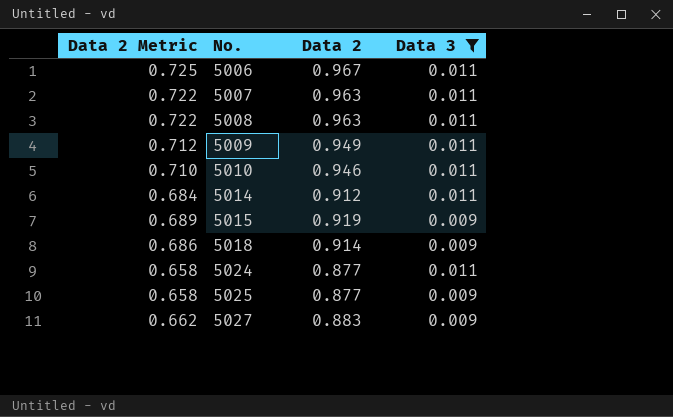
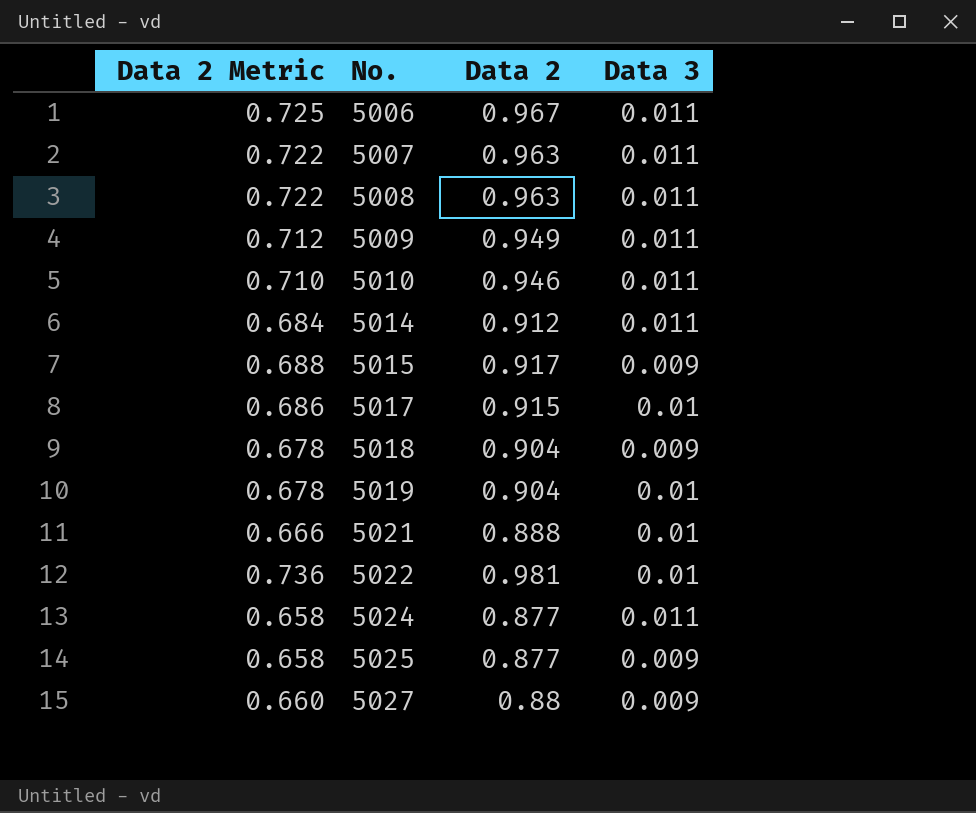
filter: Data 3 != 0.01 -> none
5015 | Data 2 Metric: 0.689 -> 0.688
5015 | Data 2: 0.919 -> 0.917
5018 | Data 2 Metric: 0.686 -> 0.678
5018 | Data 2: 0.914 -> 0.904
5027 | Data 2 Metric: 0.662 -> 0.660
5027 | Data 2: 0.883 -> 0.88

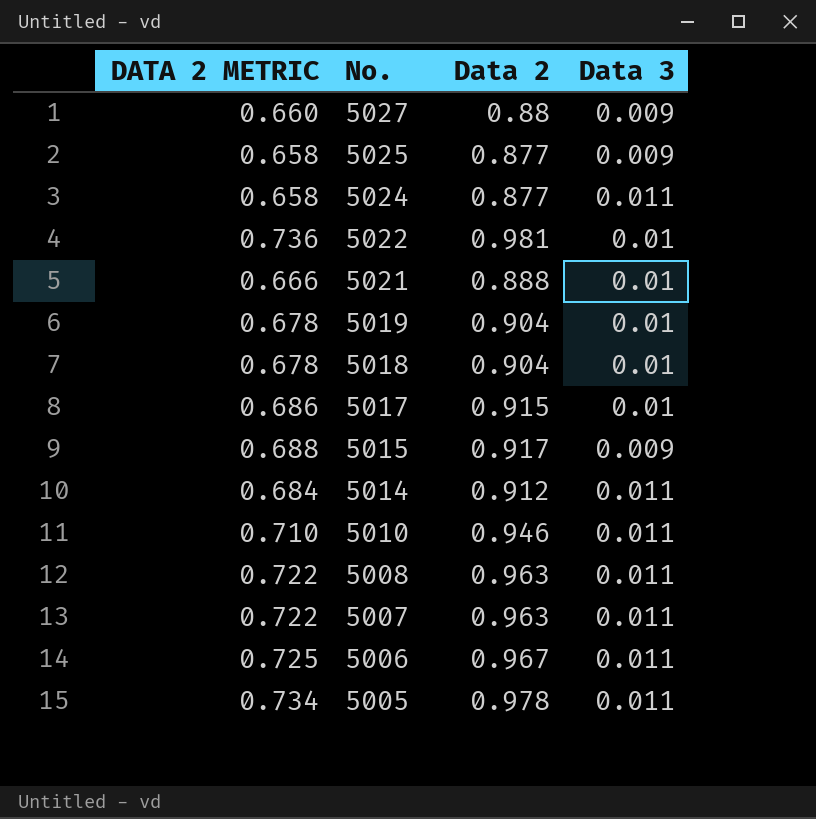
row order: No. ascending -> No. descending
column name: Data 2 Metric -> DATA 2 METRIC
row 5009: 0.712 | 0.949 | 0.011 -> none
5018 | Data 3: 0.009 -> 0.01
row 5005: none -> 0.734 | 0.978 | 0.011

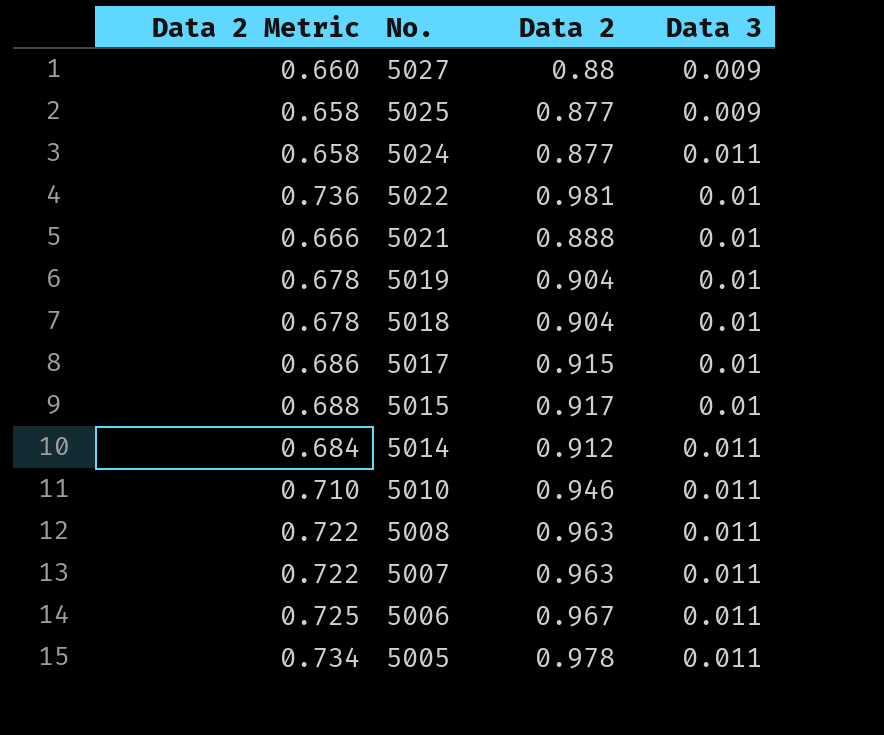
column name: DATA 2 METRIC -> Data 2 Metric
5015 | Data 3: 0.009 -> 0.01

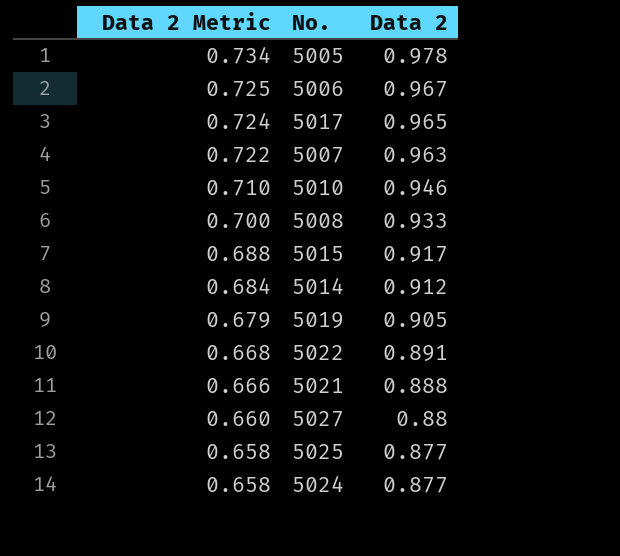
row order: No. descending -> Data 2 Metric descending
column Data 3 | position: 4 -> none
row 5018: 0.678 | 0.904 | 0.01 -> none
5017 | Data 2 Metric: 0.686 -> 0.724
5017 | Data 2: 0.915 -> 0.965
5008 | Data 2 Metric: 0.722 -> 0.700
5008 | Data 2: 0.963 -> 0.933
5019 | Data 2 Metric: 0.678 -> 0.679
5019 | Data 2: 0.904 -> 0.905
5022 | Data 2 Metric: 0.736 -> 0.668
5022 | Data 2: 0.981 -> 0.891

